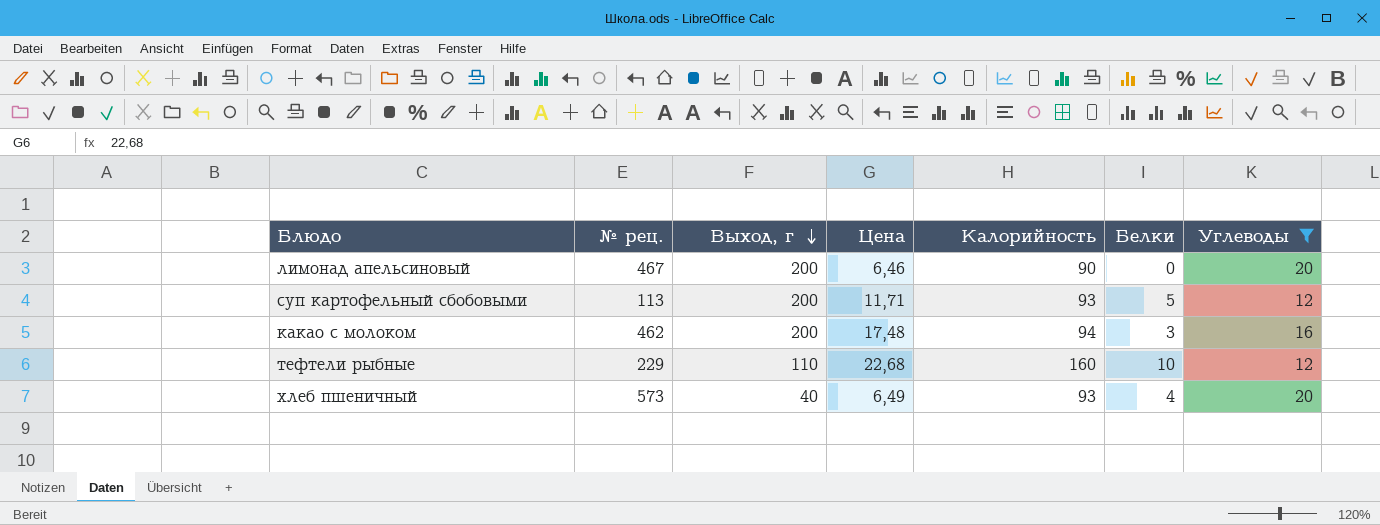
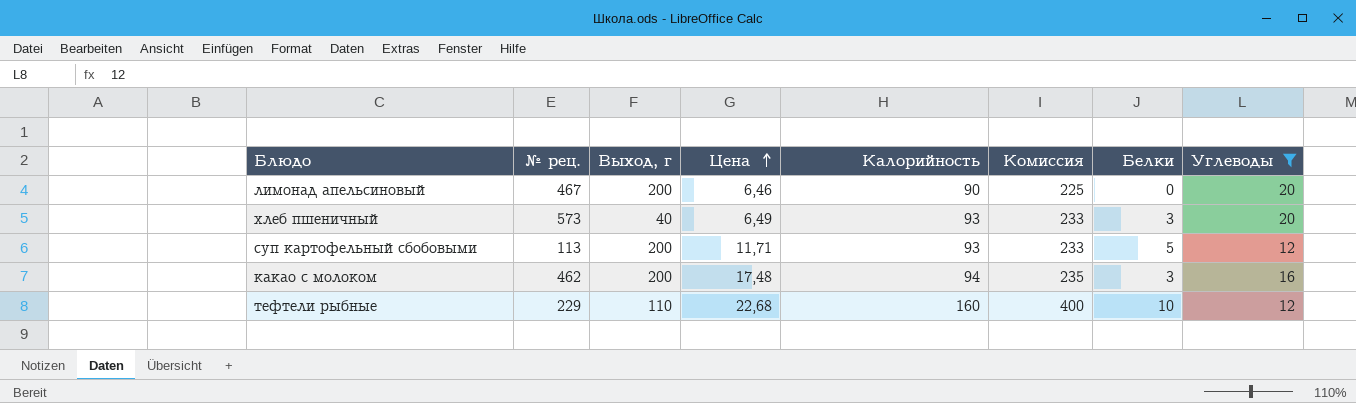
row order: Выход, г descending -> Цена ascending
column Комиссия | formula: none -> [Калорийность] * 2,5
хлеб пшеничный | Белки: 4 -> 3

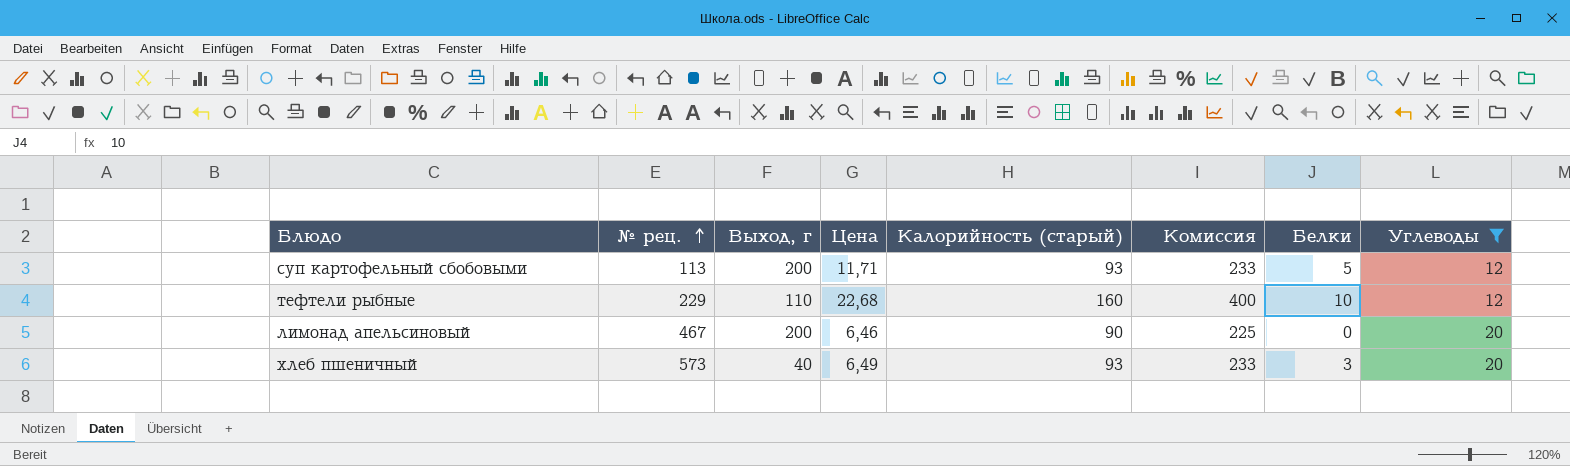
row order: Цена ascending -> № рец. ascending
column name: Калорийность -> Калорийность (старый)
row какао с молоком: 462 | 200 | 17,48 | 94 | 235 | 3 | 16 -> none

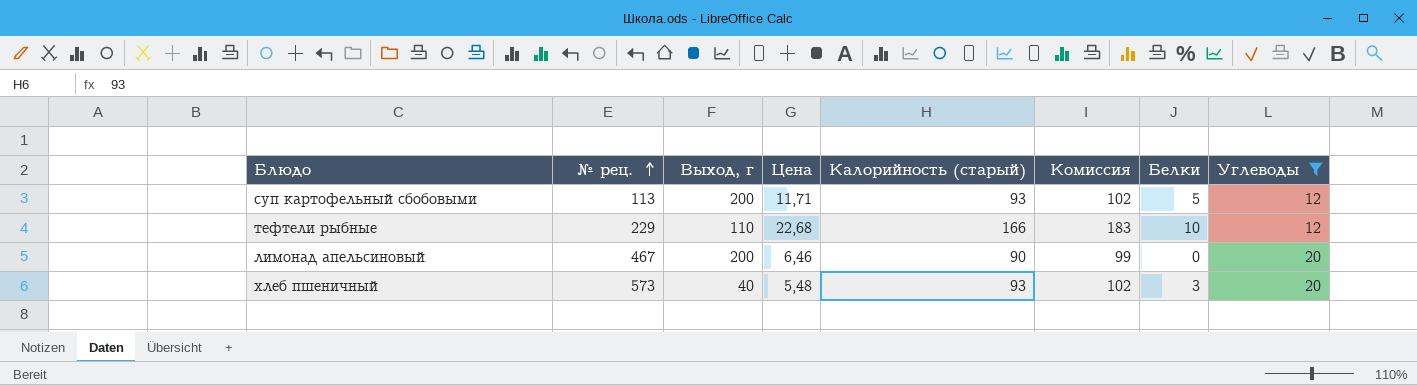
column Комиссия | formula: [Калорийность (старый)] * 2,5 -> [Калорийность (старый)] * 1,1
тефтели рыбные | Калорийность (старый): 160 -> 166
хлеб пшеничный | Цена: 6,49 -> 5,48

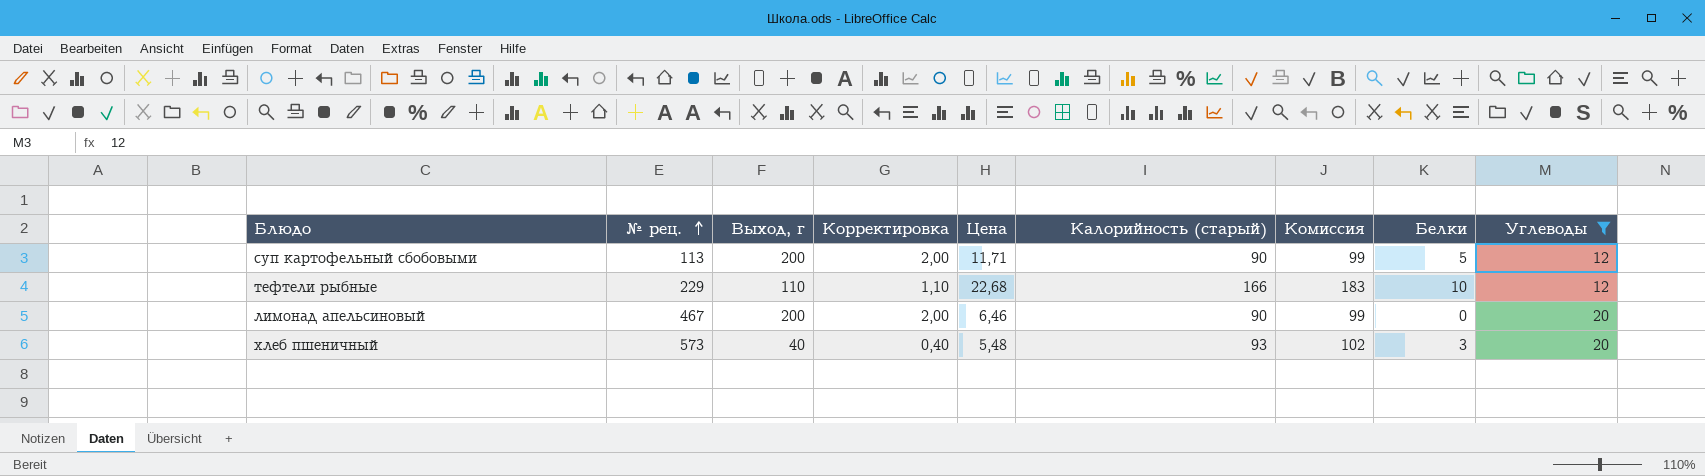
column Корректировка | formula: none -> [Выход, г] * 0,01
суп картофельный сбобовыми | Калорийность (старый): 93 -> 90
суп картофельный сбобовыми | Комиссия: 102 -> 99

